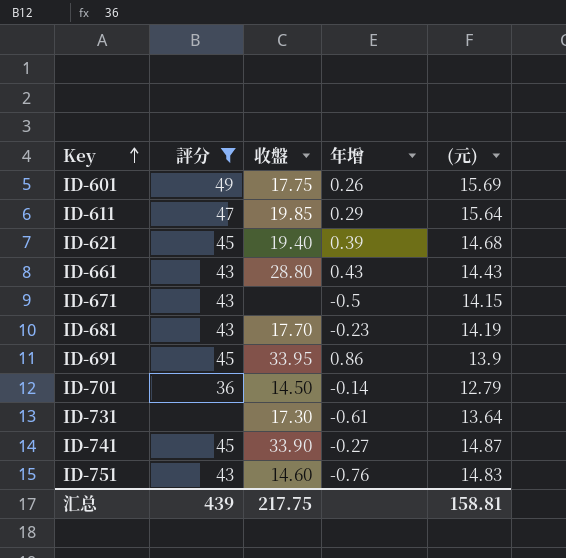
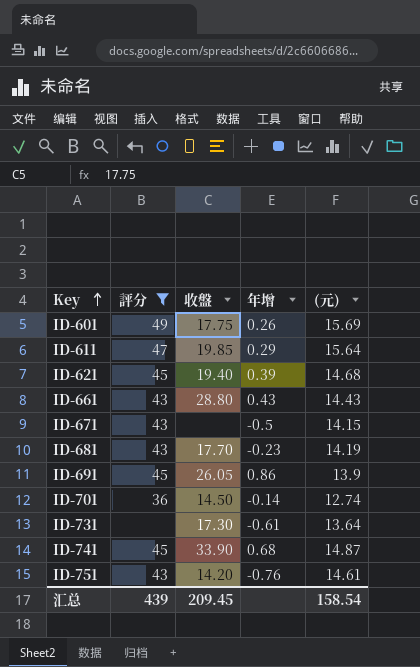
ID-691 | 收盤: 33.95 -> 26.05
ID-701 | (元): 12.79 -> 12.74
ID-741 | 年增: -0.27 -> 0.68
ID-751 | 收盤: 14.60 -> 14.20
ID-751 | (元): 14.83 -> 14.61
汇总 | 收盤: 217.75 -> 209.45
汇总 | (元): 158.81 -> 158.54

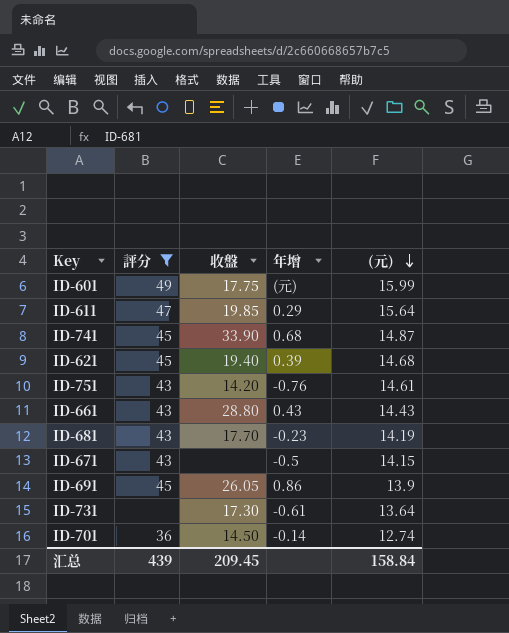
row order: Key ascending -> (元) descending
ID-601 | 年增: 0.26 -> (元)
ID-601 | (元): 15.69 -> 15.99
汇总 | (元): 158.54 -> 158.84

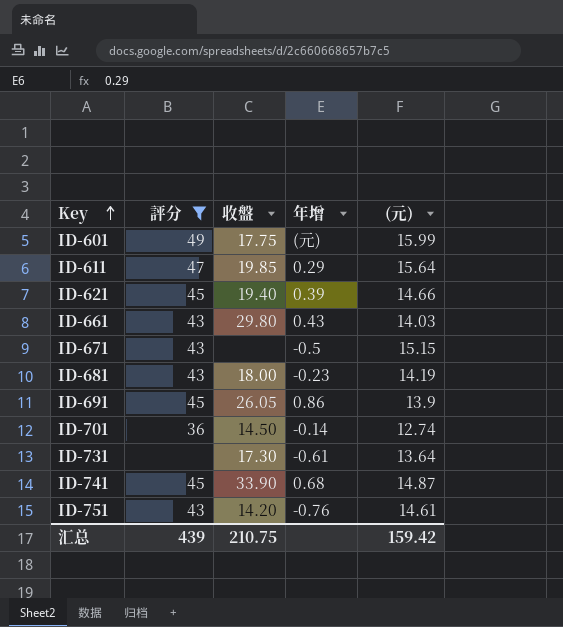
row order: (元) descending -> Key ascending
ID-621 | (元): 14.68 -> 14.66
ID-661 | 收盤: 28.80 -> 29.80
ID-661 | (元): 14.43 -> 14.03
ID-671 | (元): 14.15 -> 15.15
ID-681 | 收盤: 17.70 -> 18.00
汇总 | 收盤: 209.45 -> 210.75
汇总 | (元): 158.84 -> 159.42

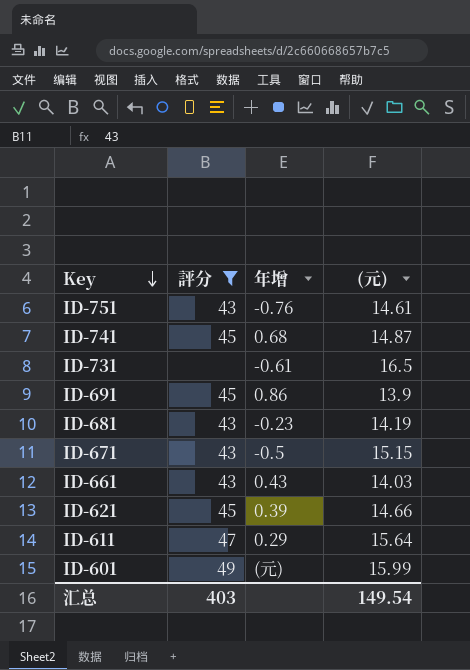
row order: Key ascending -> Key descending
column 收盤 | position: 3 -> none
row ID-701: 36 | 14.50 | -0.14 | 12.74 -> none
ID-731 | (元): 13.64 -> 16.5
汇总 | 評分: 439 -> 403
汇总 | (元): 159.42 -> 149.54

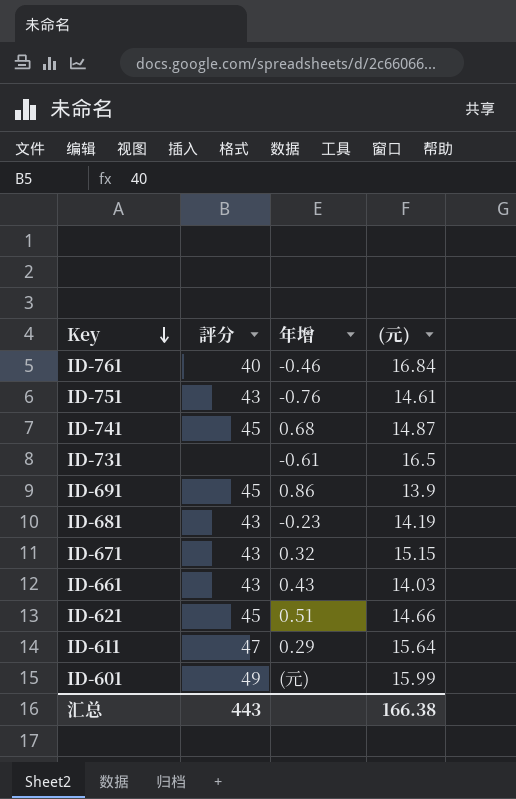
filter: 評分 != 40 -> none
ID-671 | 年增: -0.5 -> 0.32
ID-621 | 年增: 0.39 -> 0.51
汇总 | 評分: 403 -> 443
汇总 | (元): 149.54 -> 166.38

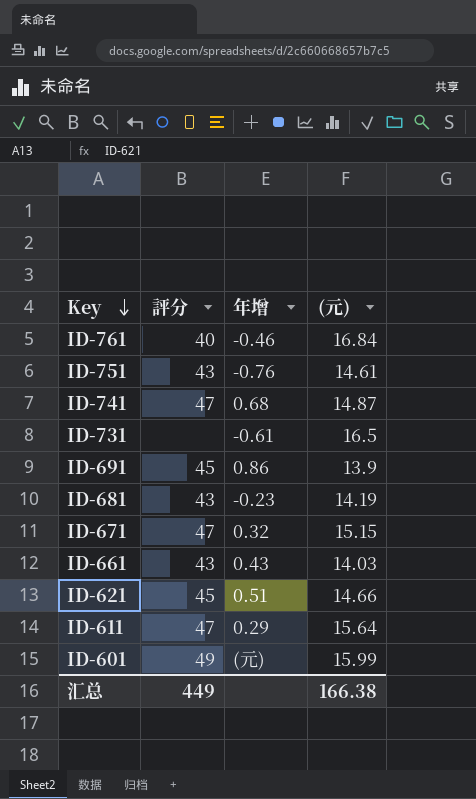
ID-741 | 評分: 45 -> 47
ID-671 | 評分: 43 -> 47
汇总 | 評分: 443 -> 449

